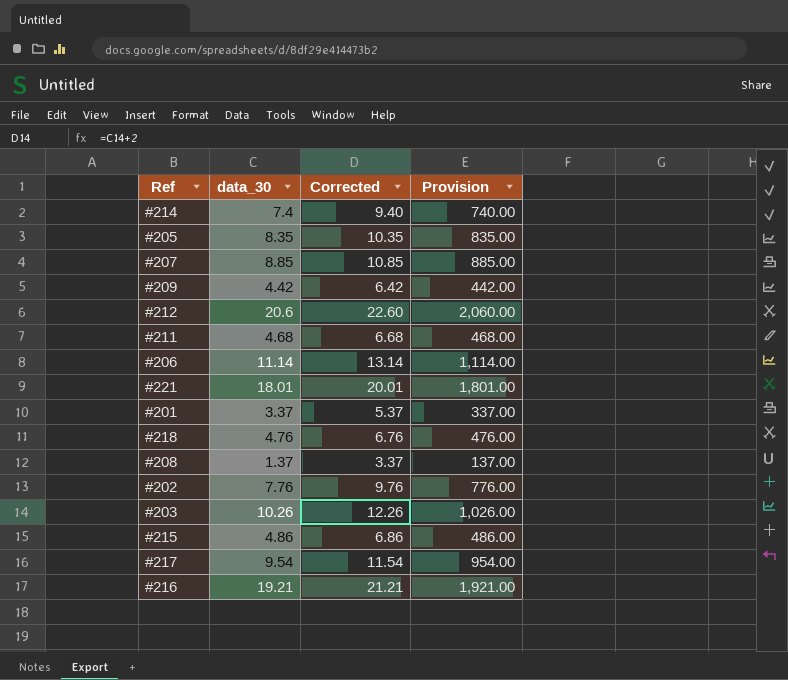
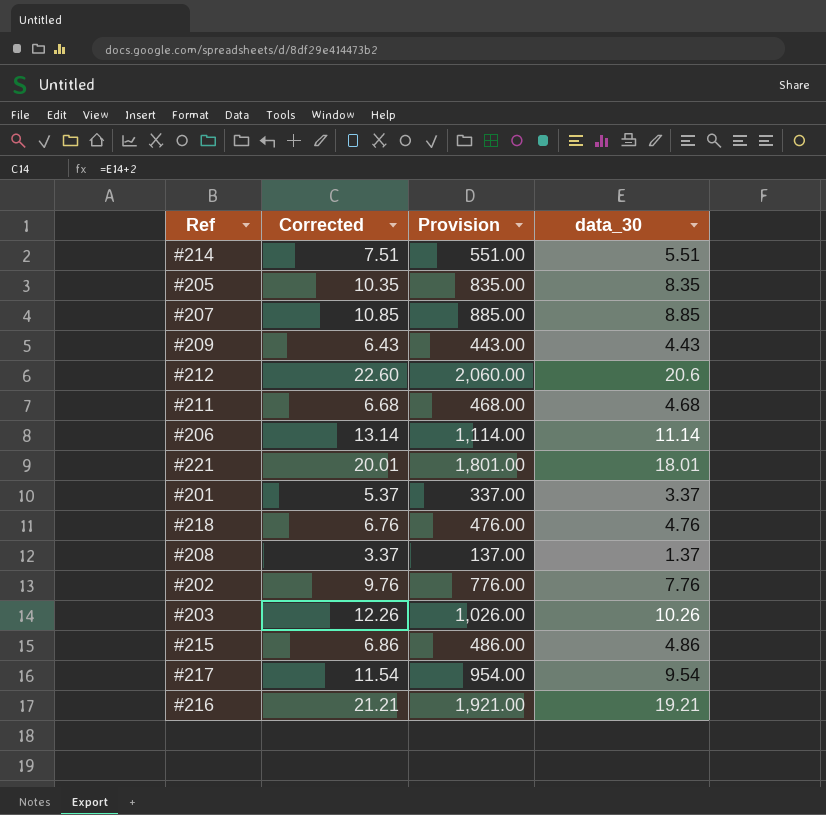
column data_30 | position: 2 -> 4
#214 | Corrected: 9.40 -> 7.51
#214 | Provision: 740.00 -> 551.00
#214 | data_30: 7.4 -> 5.51
#209 | Corrected: 6.42 -> 6.43
#209 | Provision: 442.00 -> 443.00
#209 | data_30: 4.42 -> 4.43

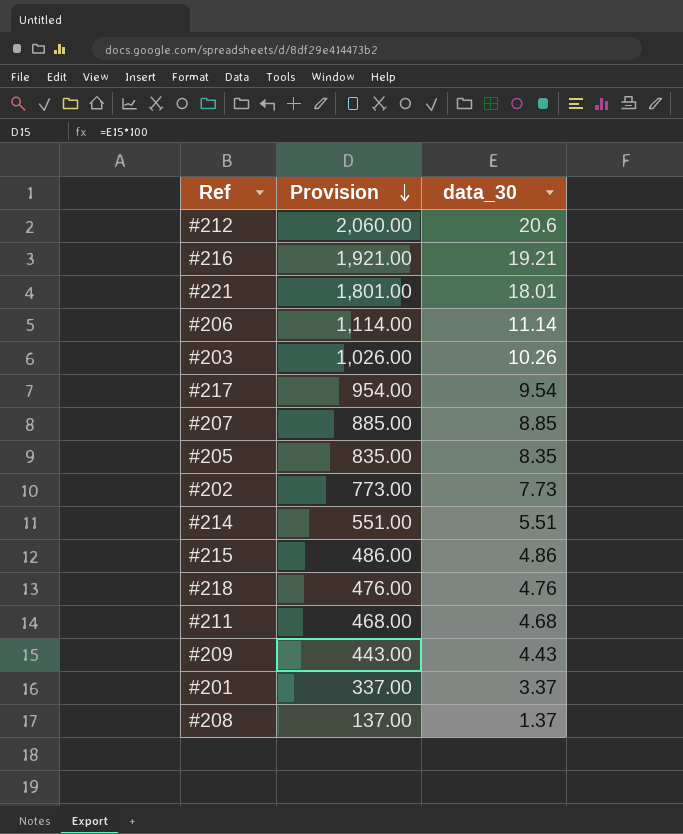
row order: none -> Provision descending
column Corrected | formula: [data_30] + 2 -> none
#202 | Provision: 776.00 -> 773.00
#202 | data_30: 7.76 -> 7.73

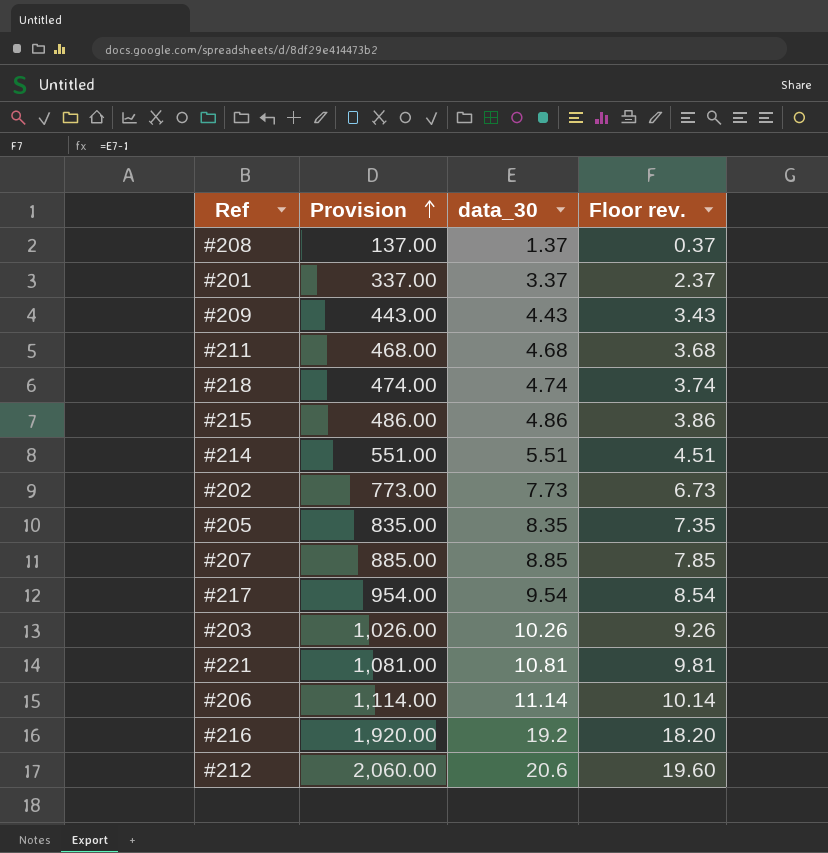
row order: Provision descending -> Provision ascending
column Floor rev. | formula: none -> [data_30] - 1
#218 | Provision: 476.00 -> 474.00
#218 | data_30: 4.76 -> 4.74
#221 | Provision: 1,801.00 -> 1,081.00
#221 | data_30: 18.01 -> 10.81
#216 | Provision: 1,921.00 -> 1,920.00
#216 | data_30: 19.21 -> 19.2

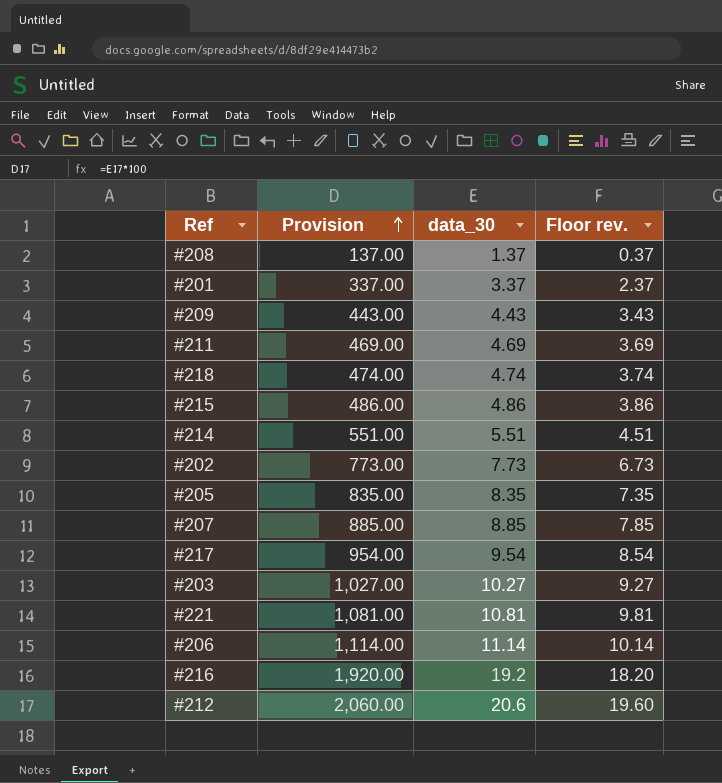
#211 | Provision: 468.00 -> 469.00
#211 | data_30: 4.68 -> 4.69
#211 | Floor rev.: 3.68 -> 3.69
#203 | Provision: 1,026.00 -> 1,027.00
#203 | data_30: 10.26 -> 10.27
#203 | Floor rev.: 9.26 -> 9.27

